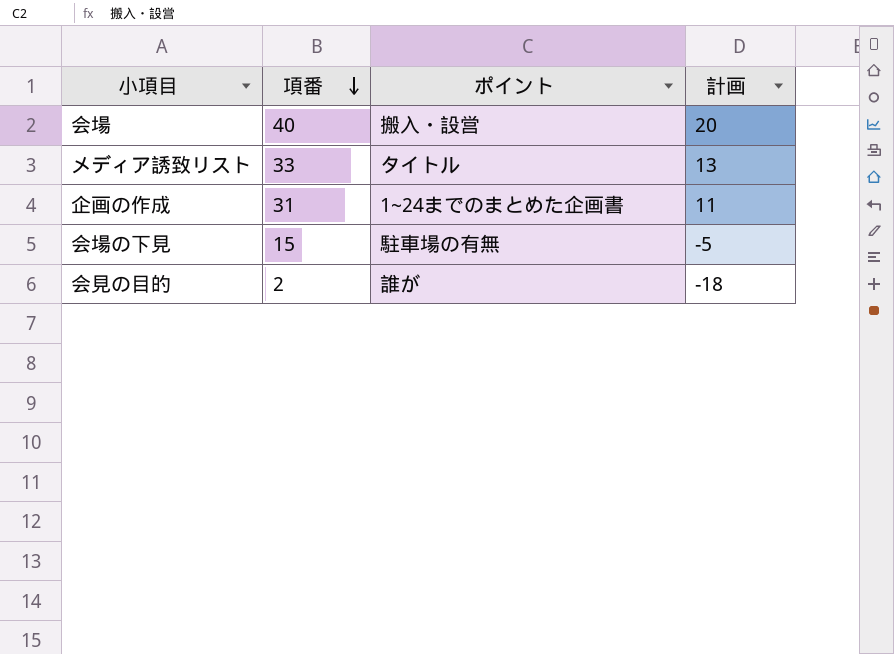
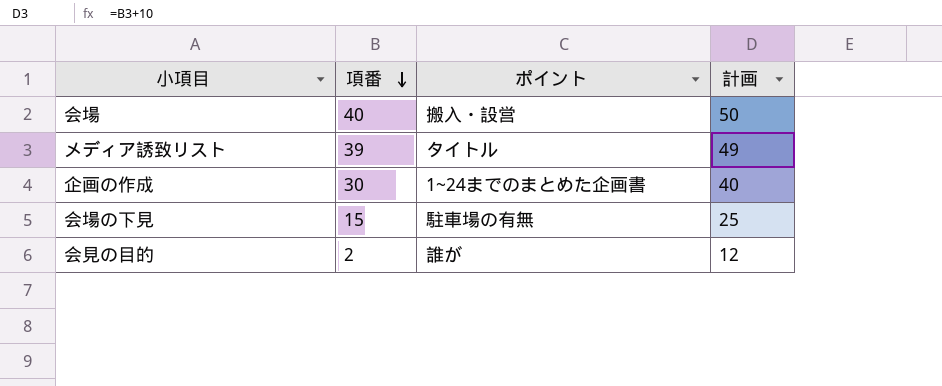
column 計画 | formula: [項番] - 20 -> [項番] + 10
メディア誘致リスト | 項番: 33 -> 39
企画の作成 | 項番: 31 -> 30

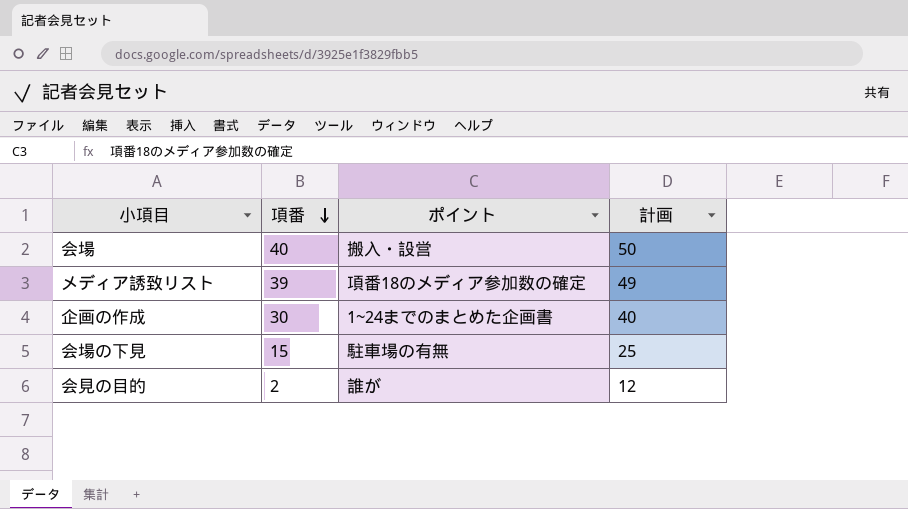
メディア誘致リスト | ポイント: タイトル -> 項番18のメディア参加数の確定

